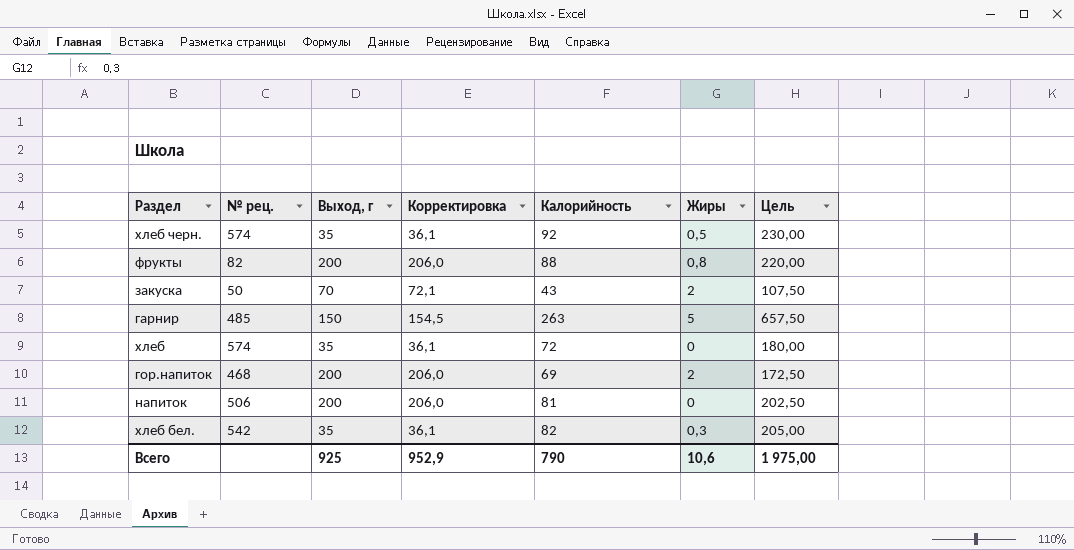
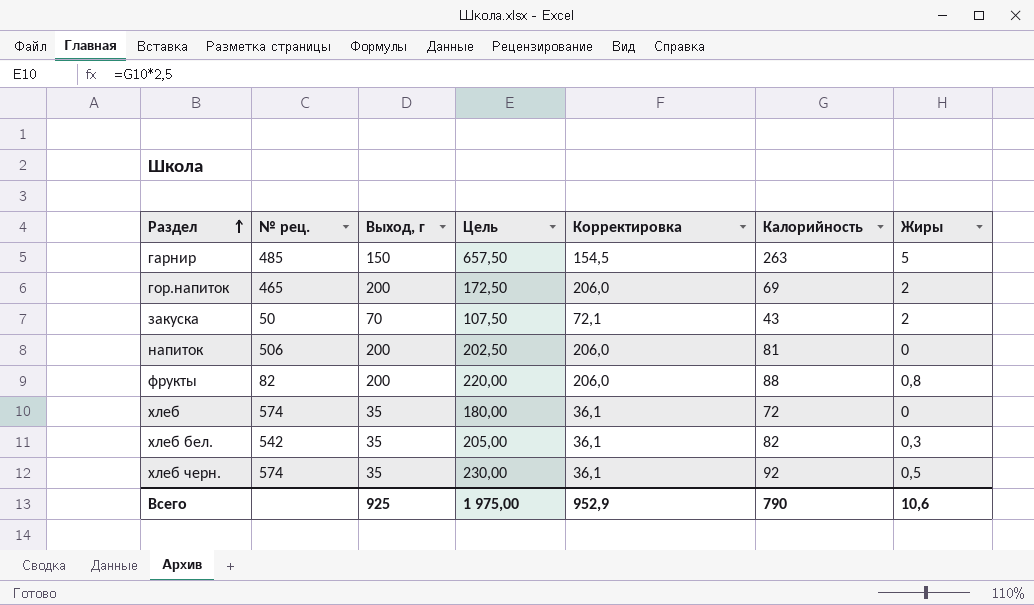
row order: none -> Раздел ascending
column Цель | position: 7 -> 4
гор.напиток | № рец.: 468 -> 465

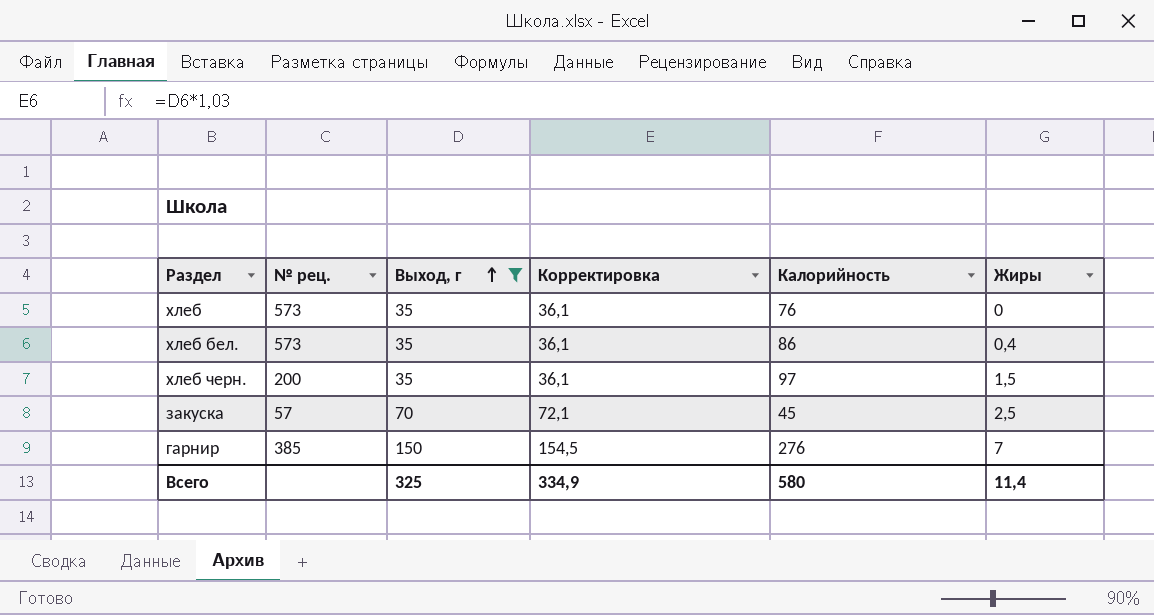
filter: none -> Выход, г != 200
row order: Раздел ascending -> Выход, г ascending
column Цель | formula: [Калорийность] * 2,5 -> none
хлеб | № рец.: 574 -> 573
хлеб | Калорийность: 72 -> 76
хлеб бел. | № рец.: 542 -> 573
хлеб бел. | Калорийность: 82 -> 86
хлеб бел. | Жиры: 0,3 -> 0,4
хлеб черн. | № рец.: 574 -> 200
хлеб черн. | Калорийность: 92 -> 97
хлеб черн. | Жиры: 0,5 -> 1,5
закуска | № рец.: 50 -> 57
закуска | Калорийность: 43 -> 45
закуска | Жиры: 2 -> 2,5
гарнир | № рец.: 485 -> 385
гарнир | Калорийность: 263 -> 276
гарнир | Жиры: 5 -> 7
Всего | Выход, г: 925 -> 325
Всего | Корректировка: 952,9 -> 334,9
Всего | Калорийность: 790 -> 580
Всего | Жиры: 10,6 -> 11,4

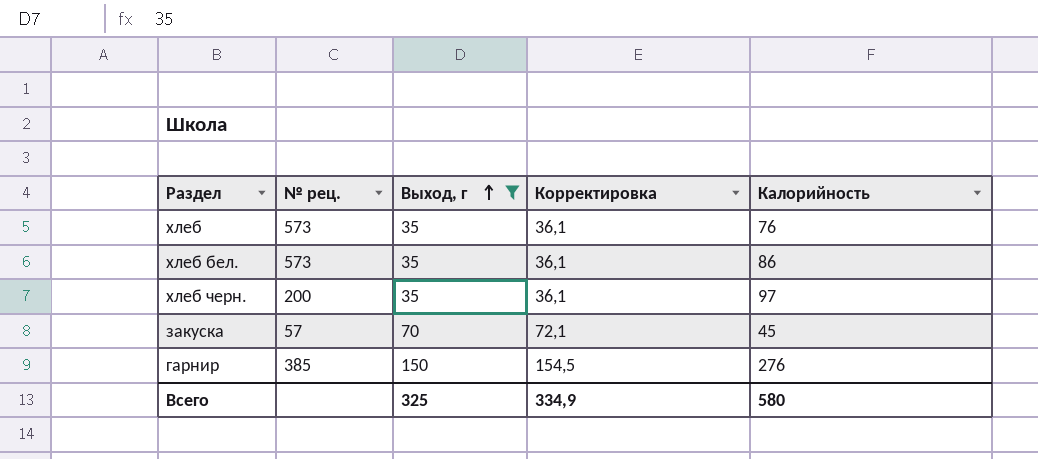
column Жиры | position: 6 -> none

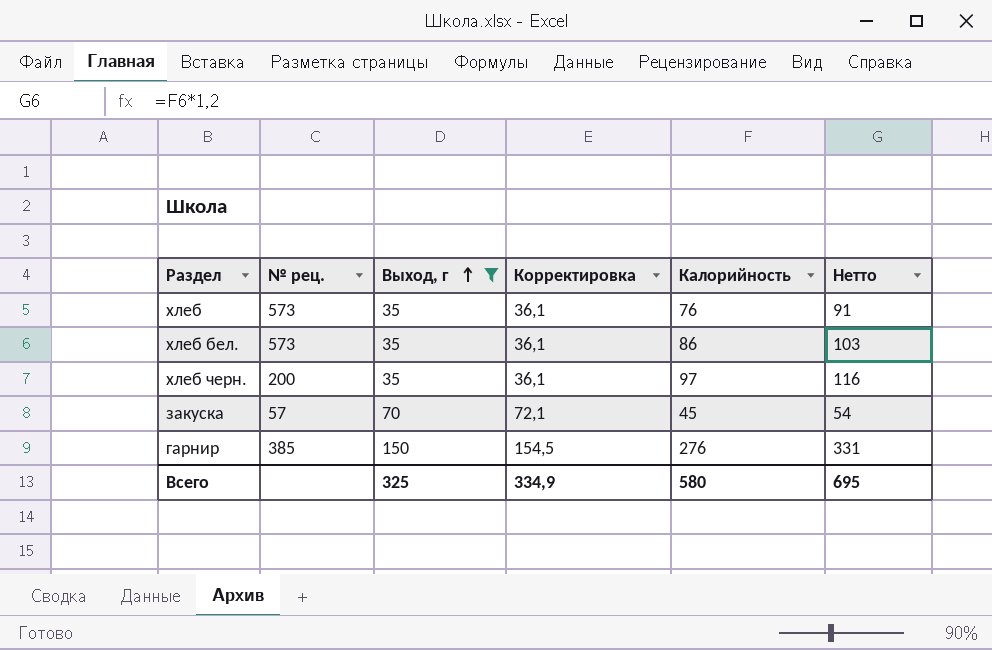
column Нетто | formula: none -> [Калорийность] * 1,2

